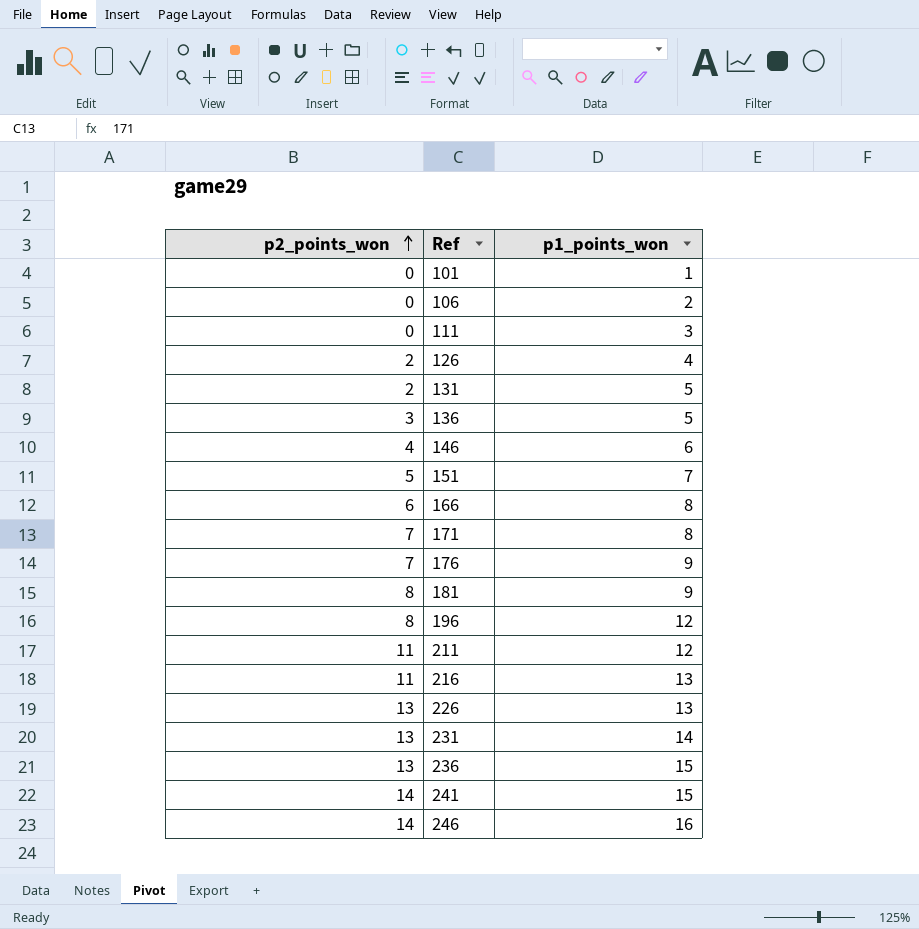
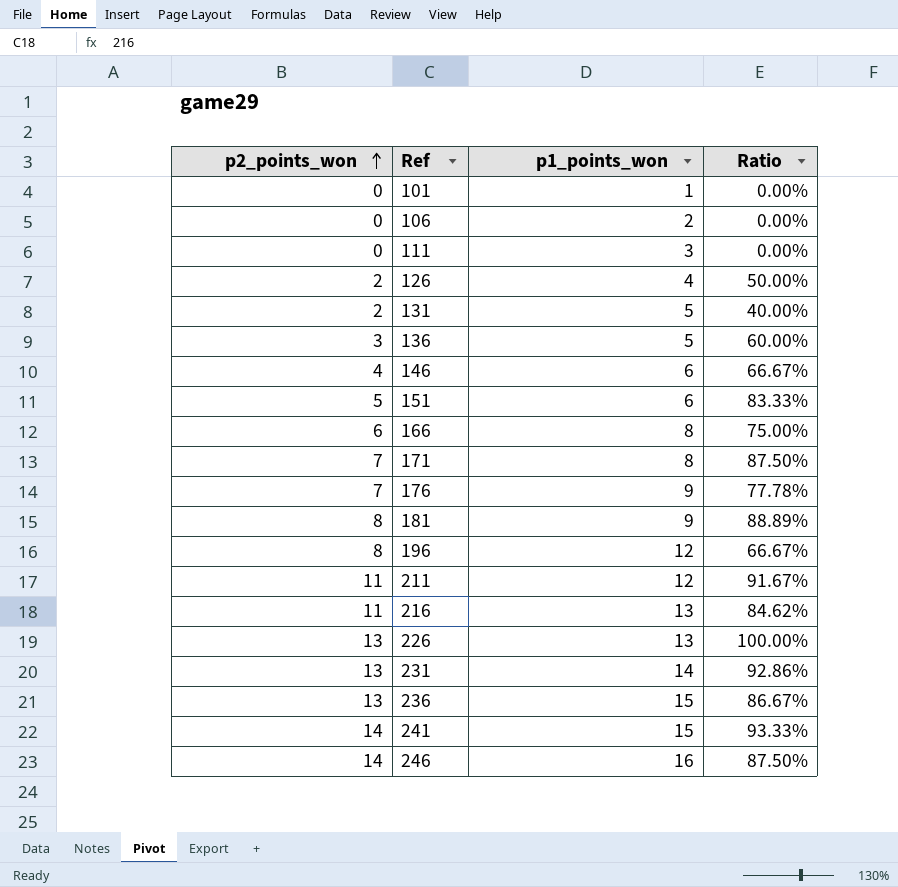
column Ratio | formula: none -> [p2_points_won] / [p1_points_won]
151 | p1_points_won: 7 -> 6

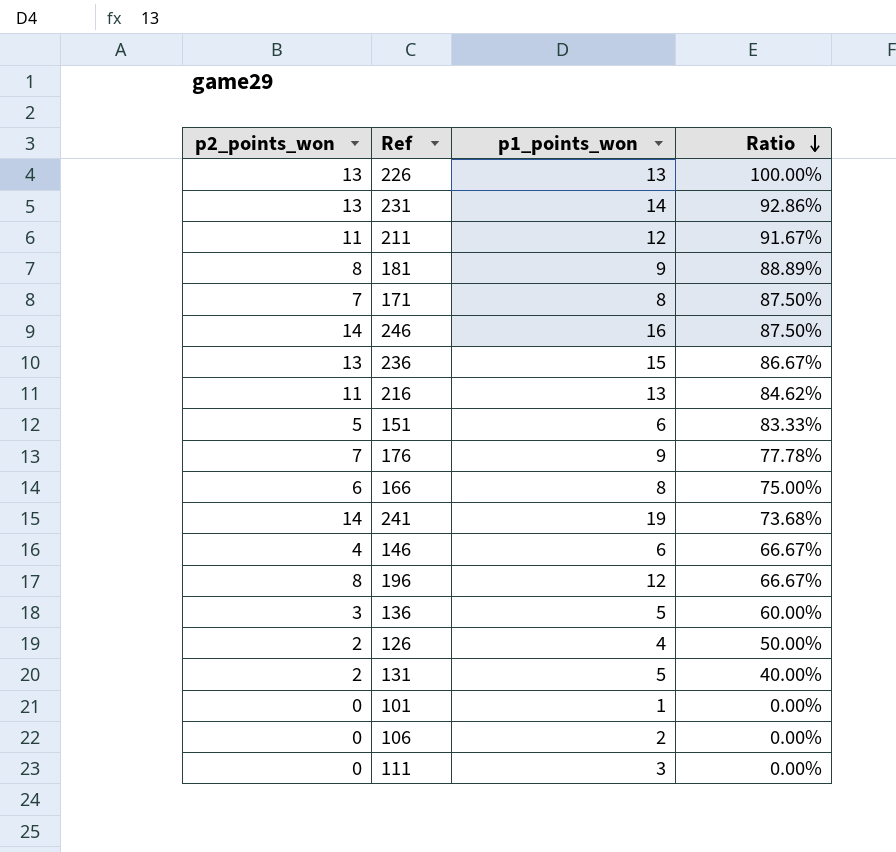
row order: p2_points_won ascending -> Ratio descending
241 | p1_points_won: 15 -> 19
241 | Ratio: 93.33% -> 73.68%

